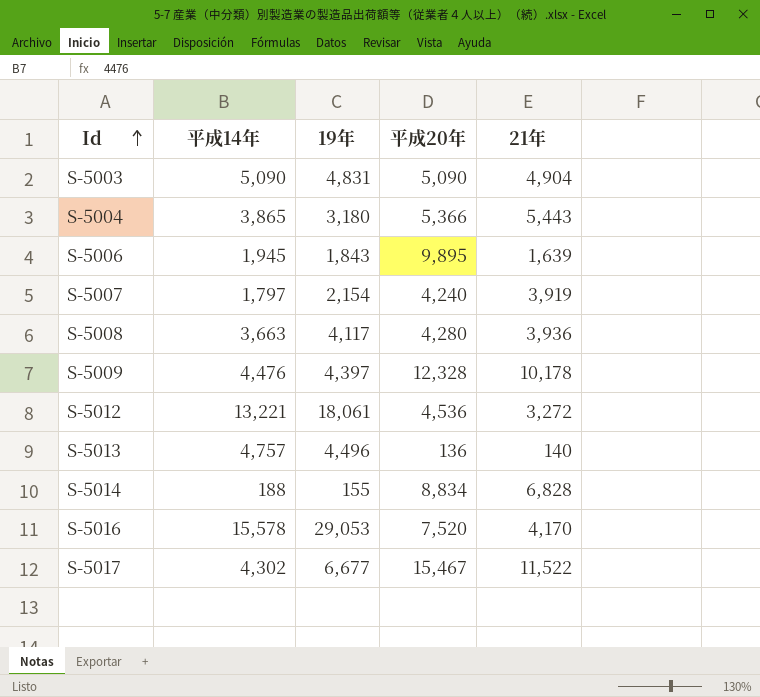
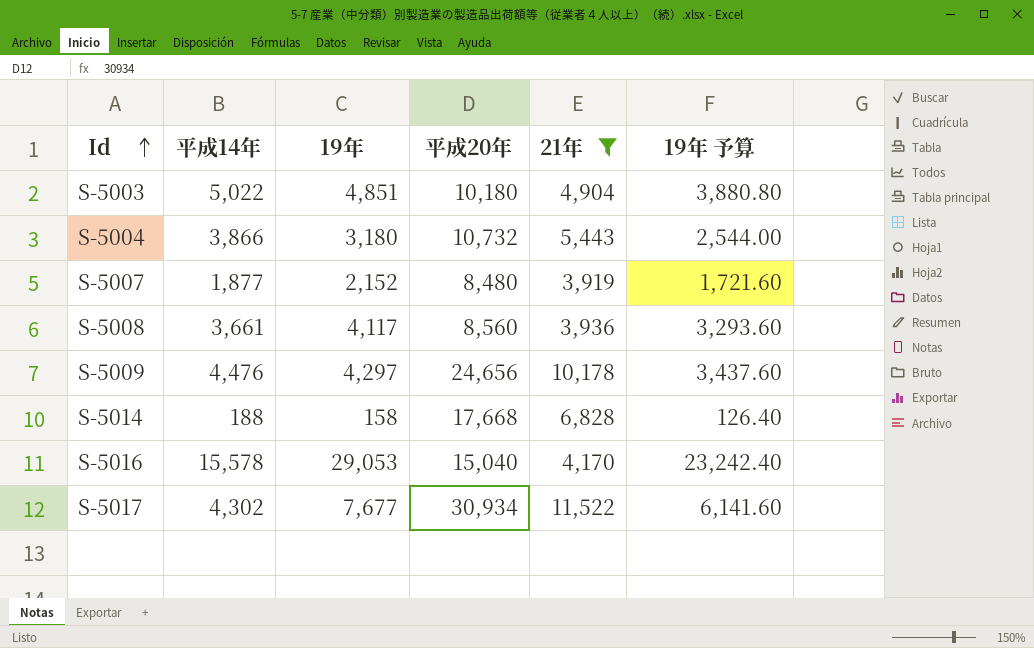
filter: none -> 21年 >= 3,919
column 19年 予算 | formula: none -> [19年] * 0.8
S-5003 | 平成14年: 5,090 -> 5,022
S-5003 | 19年: 4,831 -> 4,851
S-5003 | 平成20年: 5,090 -> 10,180
S-5004 | 平成14年: 3,865 -> 3,866
S-5004 | 平成20年: 5,366 -> 10,732
S-5007 | 平成14年: 1,797 -> 1,877
S-5007 | 19年: 2,154 -> 2,152
S-5007 | 平成20年: 4,240 -> 8,480
S-5008 | 平成14年: 3,663 -> 3,661
S-5008 | 平成20年: 4,280 -> 8,560
S-5009 | 19年: 4,397 -> 4,297
S-5009 | 平成20年: 12,328 -> 24,656
S-5014 | 19年: 155 -> 158
S-5014 | 平成20年: 8,834 -> 17,668
S-5016 | 平成20年: 7,520 -> 15,040
S-5017 | 19年: 6,677 -> 7,677
S-5017 | 平成20年: 15,467 -> 30,934

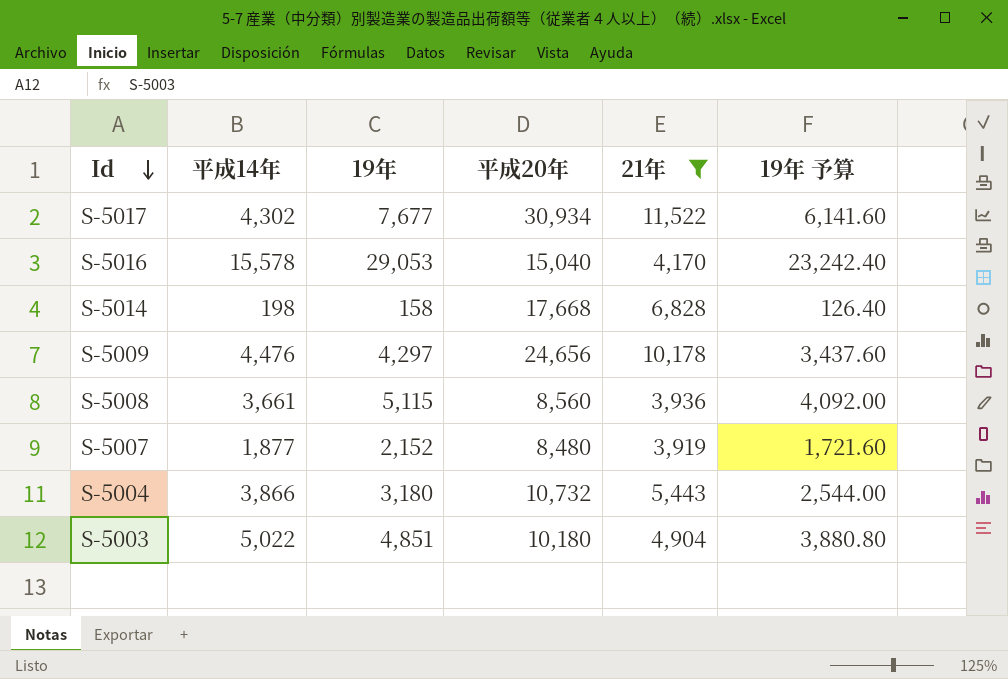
row order: Id ascending -> Id descending
S-5014 | 平成14年: 188 -> 198
S-5008 | 19年: 4,117 -> 5,115
S-5008 | 19年 予算: 3,293.60 -> 4,092.00

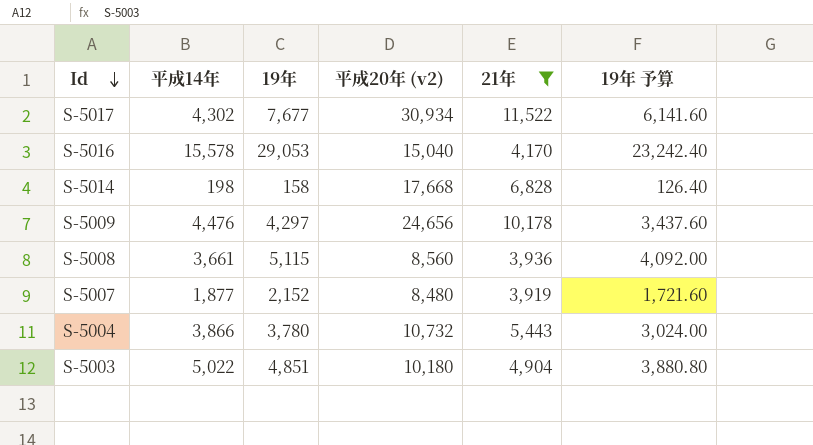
column name: 平成20年 -> 平成20年 (v2)
S-5004 | 19年: 3,180 -> 3,780
S-5004 | 19年 予算: 2,544.00 -> 3,024.00

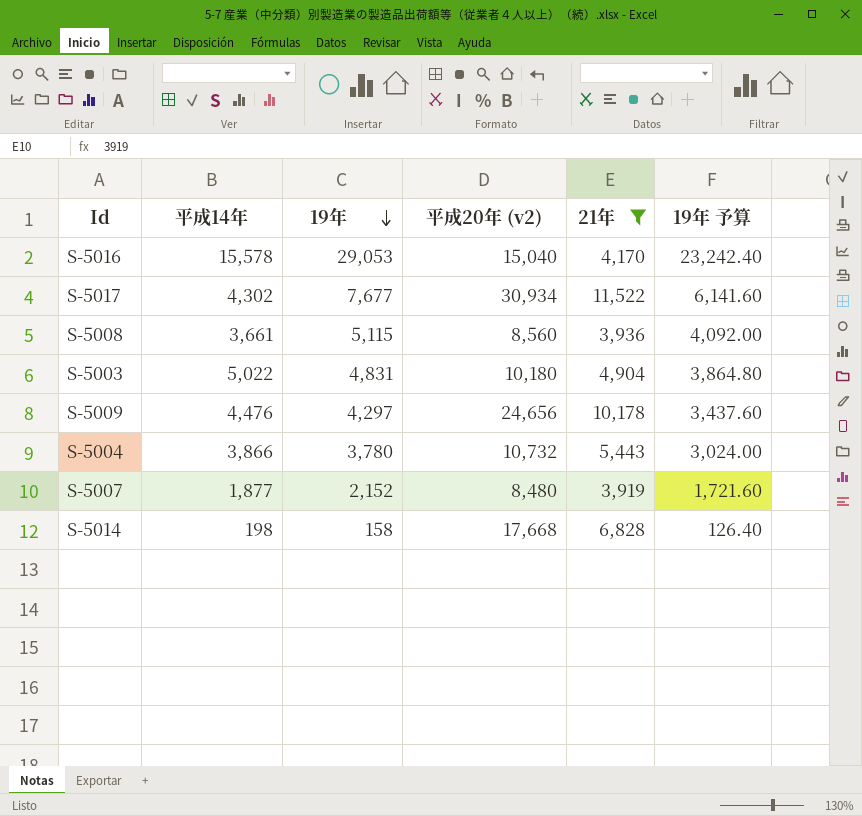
row order: Id descending -> 19年 descending
S-5003 | 19年: 4,851 -> 4,831
S-5003 | 19年 予算: 3,880.80 -> 3,864.80

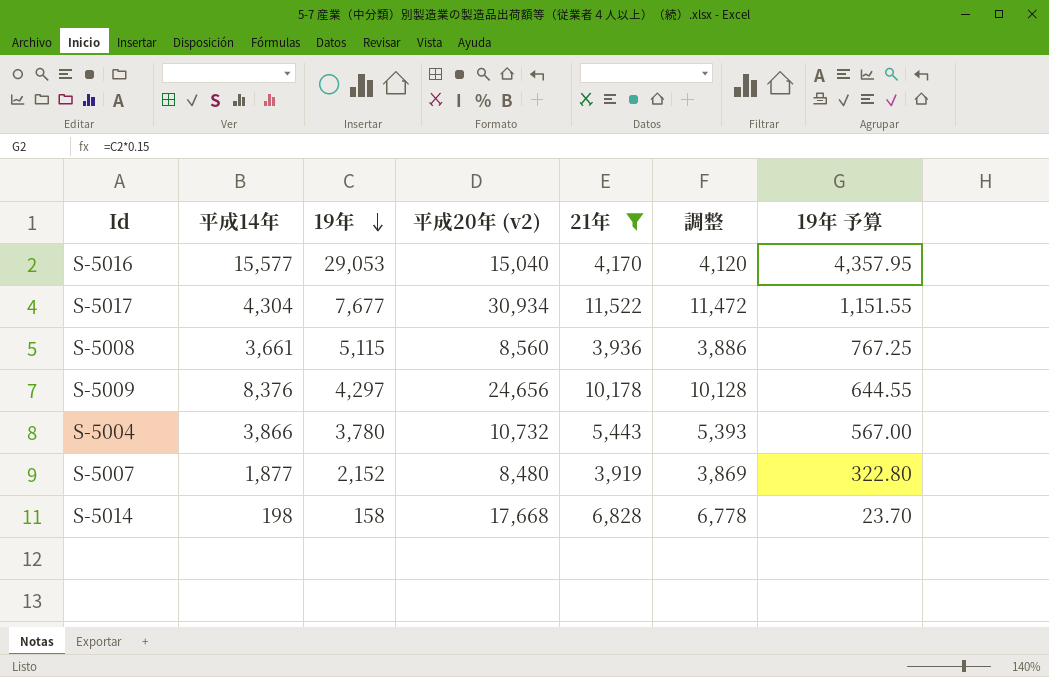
column 調整 | formula: none -> [21年] - 50
column 19年 予算 | formula: [19年] * 0.8 -> [19年] * 0.15
row S-5003: 5,022 | 4,831 | 10,180 | 4,904 | 3,864.80 -> none
S-5016 | 平成14年: 15,578 -> 15,577
S-5017 | 平成14年: 4,302 -> 4,304
S-5009 | 平成14年: 4,476 -> 8,376

